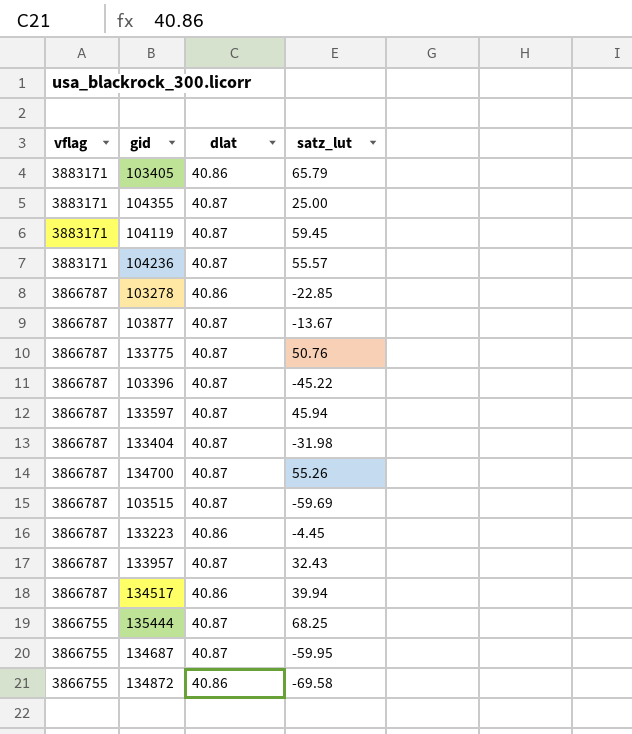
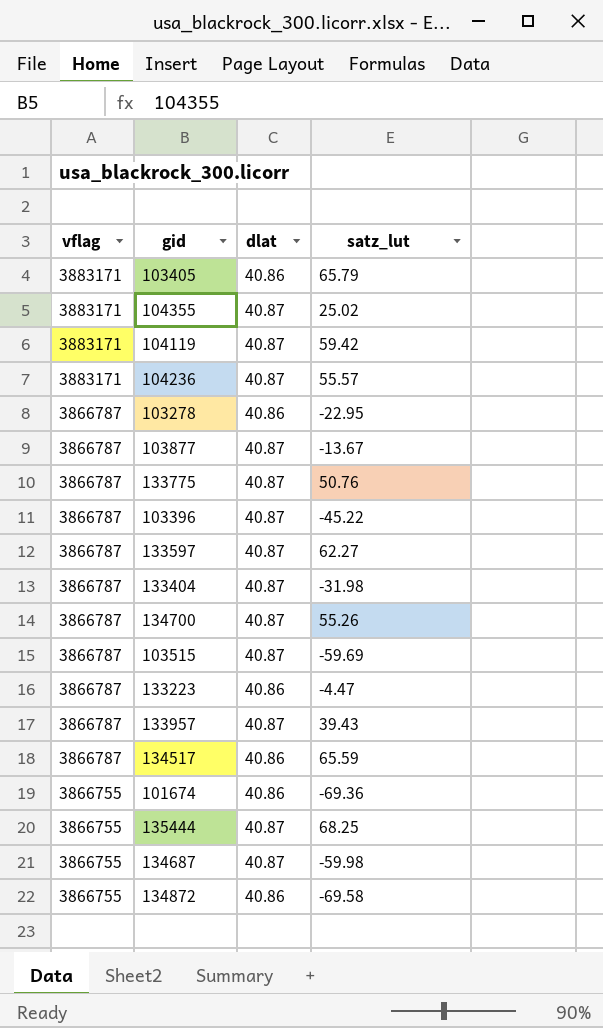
104355 | satz_lut: 25.00 -> 25.02
104119 | satz_lut: 59.45 -> 59.42
103278 | satz_lut: -22.85 -> -22.95
133597 | satz_lut: 45.94 -> 62.27
133223 | satz_lut: -4.45 -> -4.47
133957 | satz_lut: 32.43 -> 39.43
134517 | satz_lut: 39.94 -> 65.59
row 101674: none -> 3866755 | 40.86 | -69.36
134687 | satz_lut: -59.95 -> -59.98

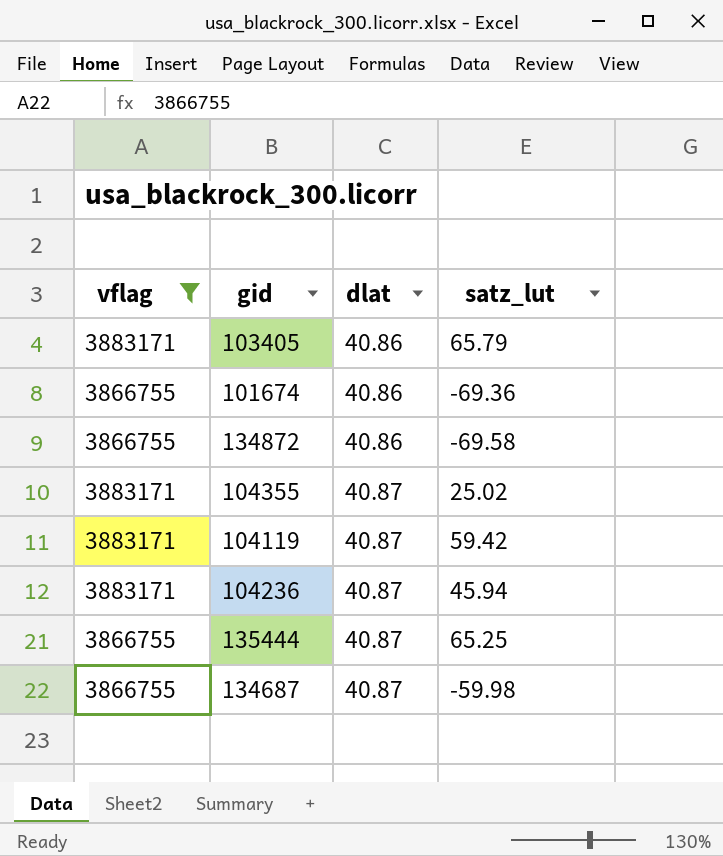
filter: none -> vflag != 3866787
row order: vflag descending -> dlat ascending
104236 | satz_lut: 55.57 -> 45.94
135444 | satz_lut: 68.25 -> 65.25

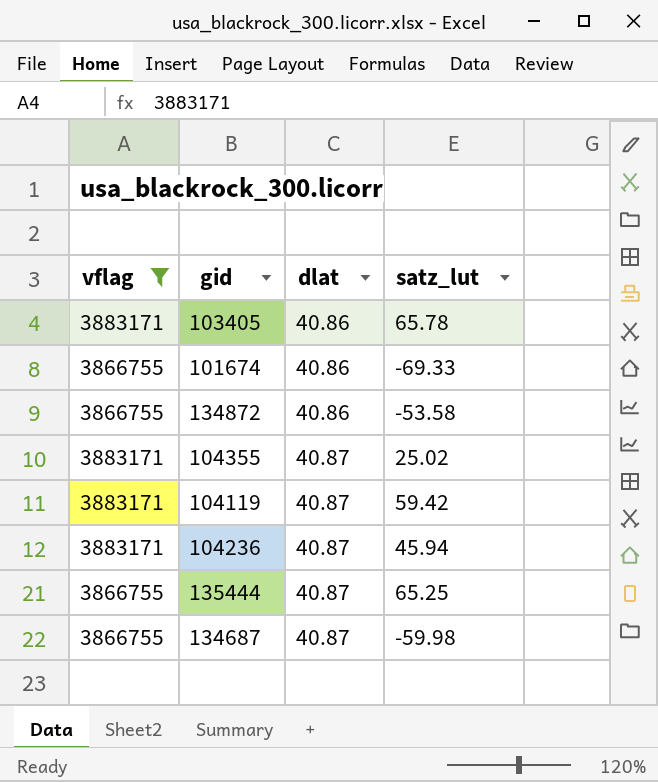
103405 | satz_lut: 65.79 -> 65.78
101674 | satz_lut: -69.36 -> -69.33
134872 | satz_lut: -69.58 -> -53.58

